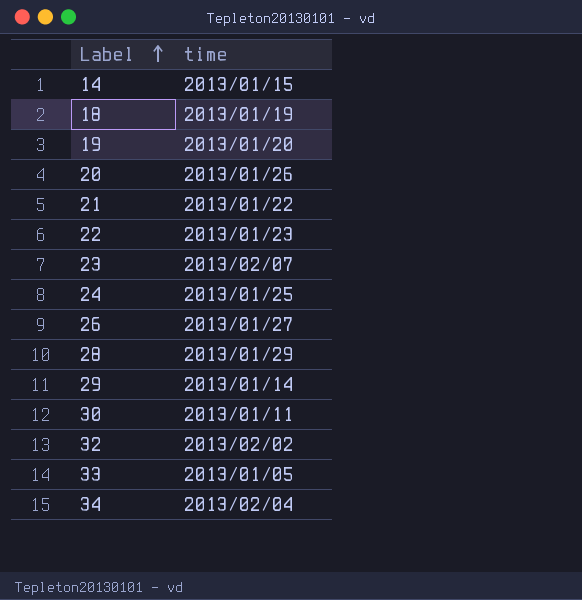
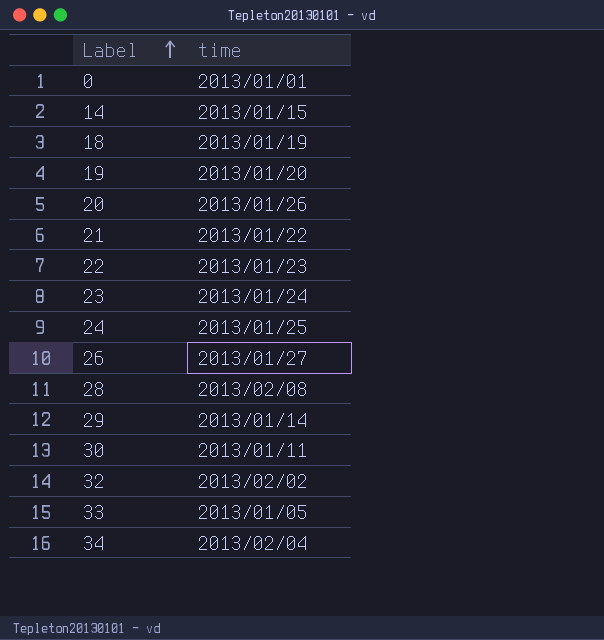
row 0: none -> 2013/01/01
23 | time: 2013/02/07 -> 2013/01/24
28 | time: 2013/01/29 -> 2013/02/08

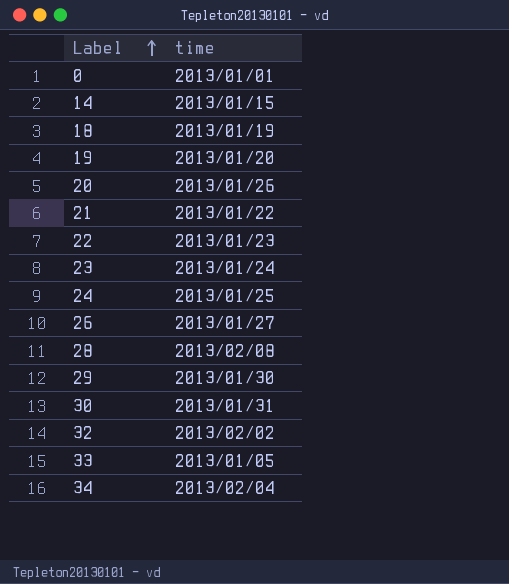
29 | time: 2013/01/14 -> 2013/01/30
30 | time: 2013/01/11 -> 2013/01/31

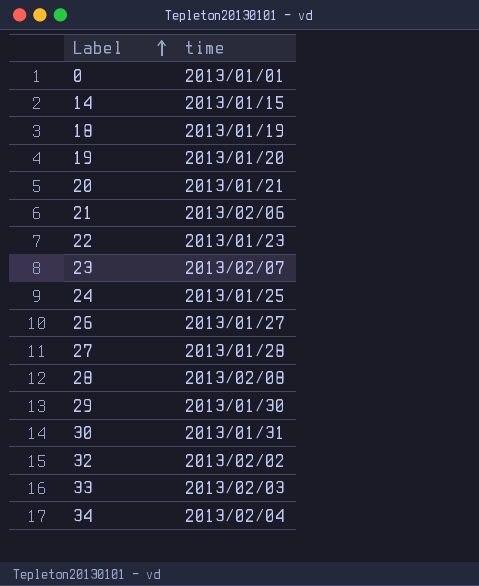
20 | time: 2013/01/26 -> 2013/01/21
21 | time: 2013/01/22 -> 2013/02/06
23 | time: 2013/01/24 -> 2013/02/07
row 27: none -> 2013/01/28
33 | time: 2013/01/05 -> 2013/02/03

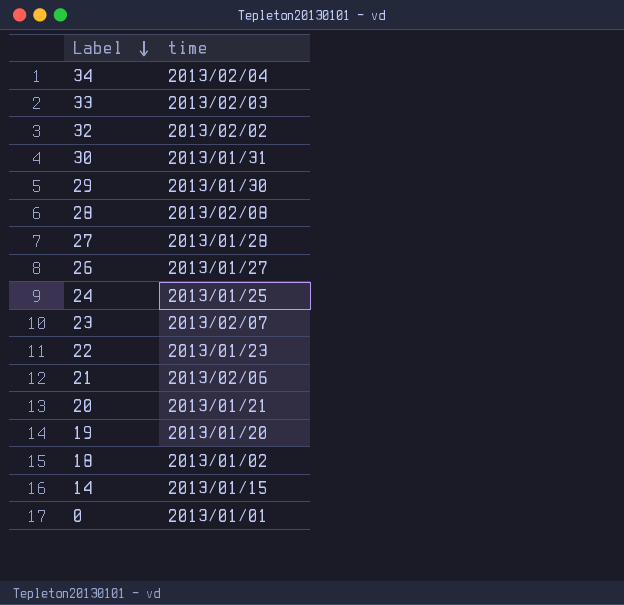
row order: Label ascending -> Label descending
18 | time: 2013/01/19 -> 2013/01/02

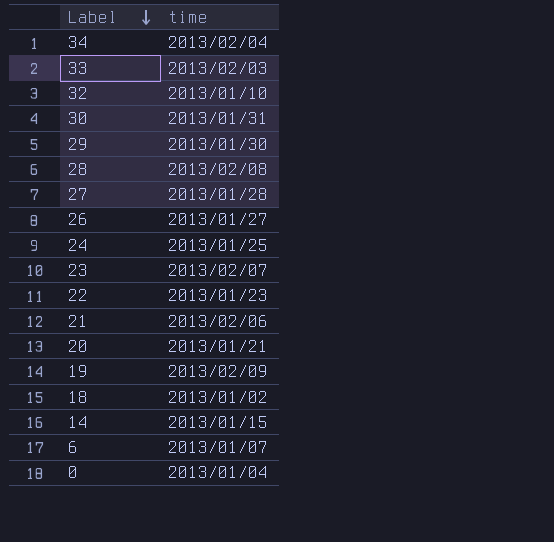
32 | time: 2013/02/02 -> 2013/01/10
19 | time: 2013/01/20 -> 2013/02/09
row 6: none -> 2013/01/07
0 | time: 2013/01/01 -> 2013/01/04

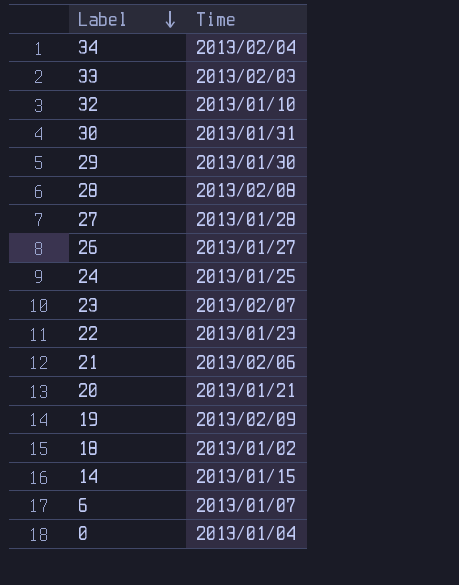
column name: time -> Time

